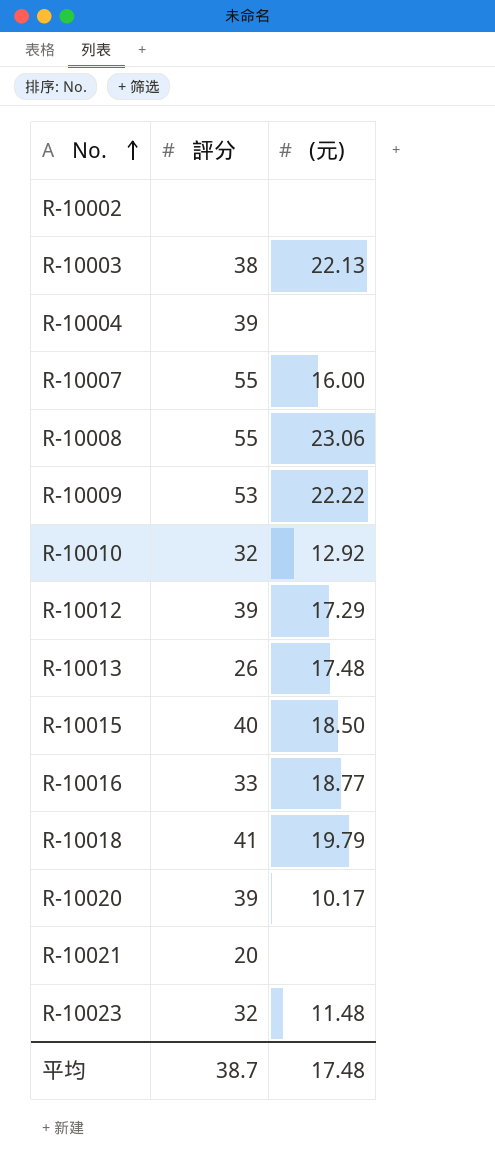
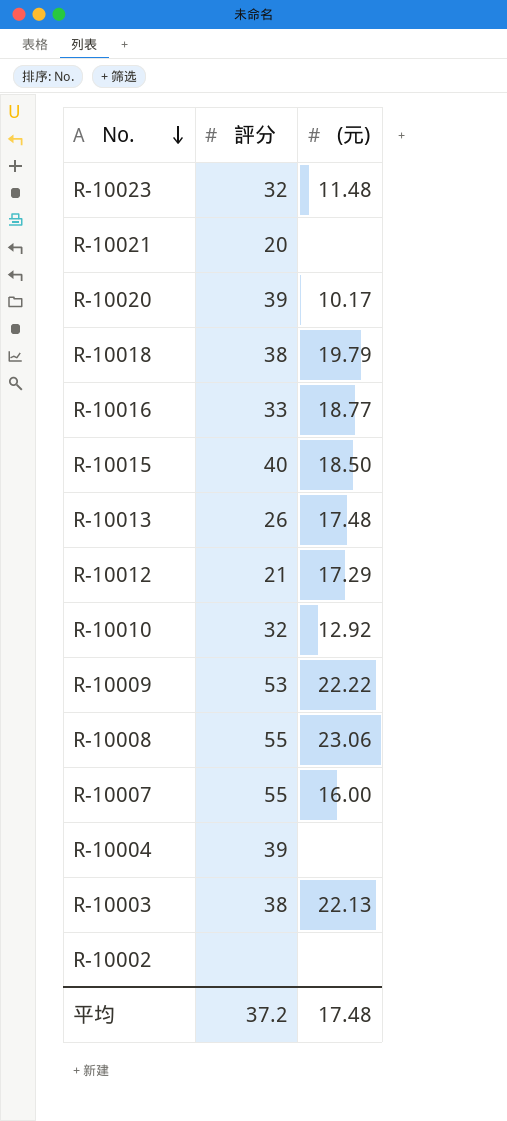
row order: No. ascending -> No. descending
R-10018 | 評分: 41 -> 38
R-10012 | 評分: 39 -> 21
平均 | 評分: 38.7 -> 37.2

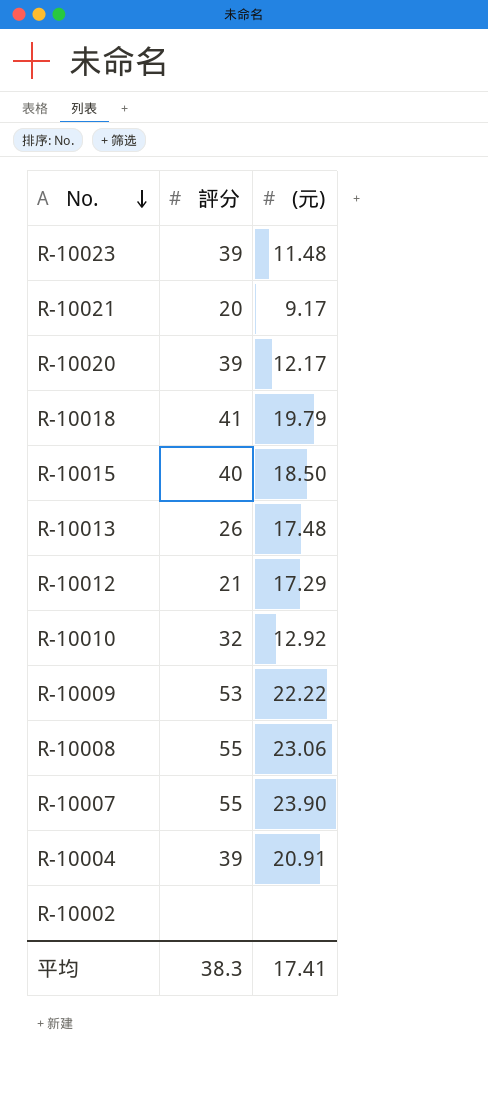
row R-10016: 33 | 18.77 -> none
row R-10003: 38 | 22.13 -> none
R-10023 | 評分: 32 -> 39
R-10021 | (元): none -> 9.17
R-10020 | (元): 10.17 -> 12.17
R-10018 | 評分: 38 -> 41
R-10007 | (元): 16.00 -> 23.90
R-10004 | (元): none -> 20.91
平均 | 評分: 37.2 -> 38.3
平均 | (元): 17.48 -> 17.41

